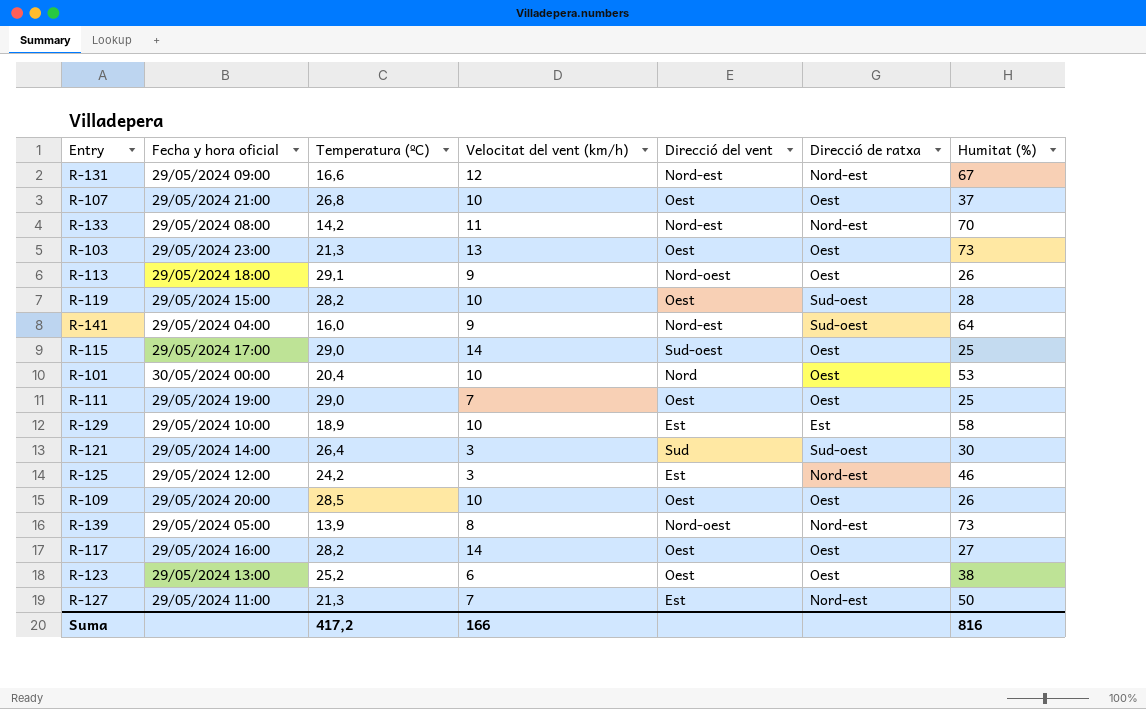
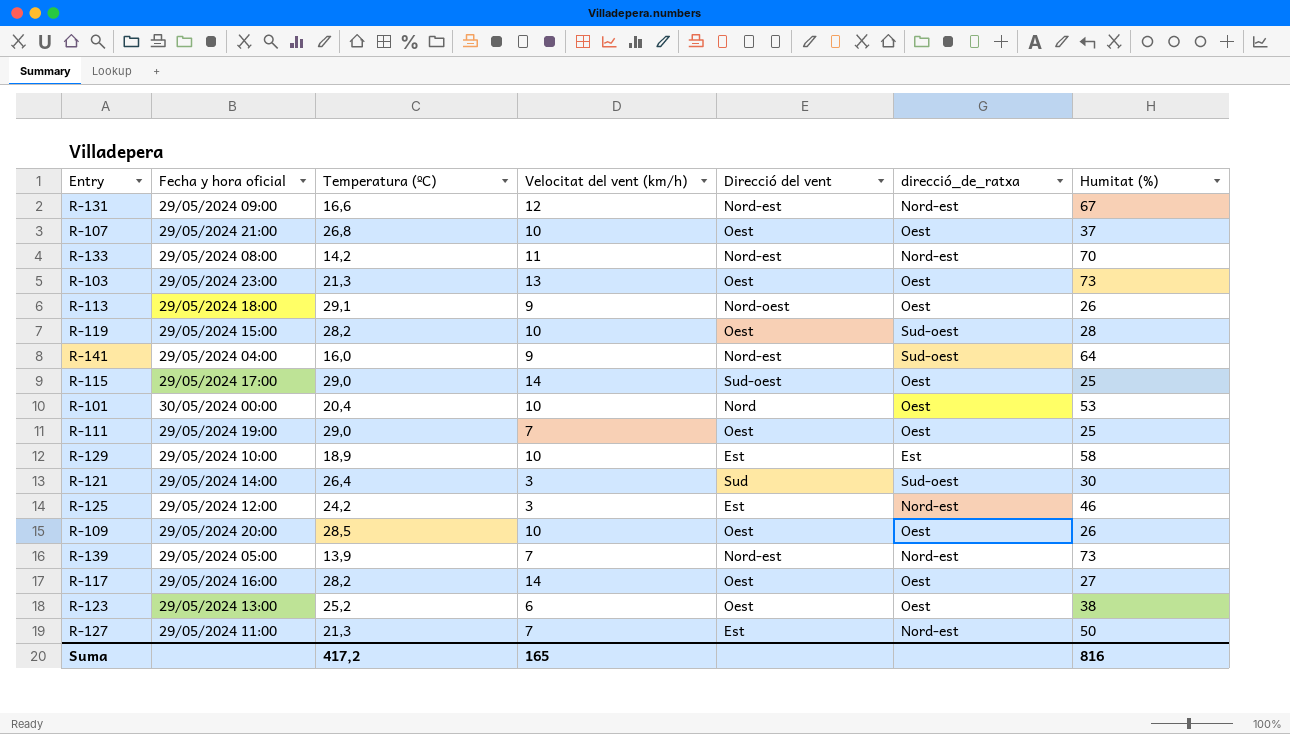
column name: Direcció de ratxa -> direcció_de_ratxa
R-139 | Velocitat del vent (km/h): 8 -> 7
R-139 | Direcció del vent: Nord-oest -> Nord-est
Suma | Velocitat del vent (km/h): 166 -> 165

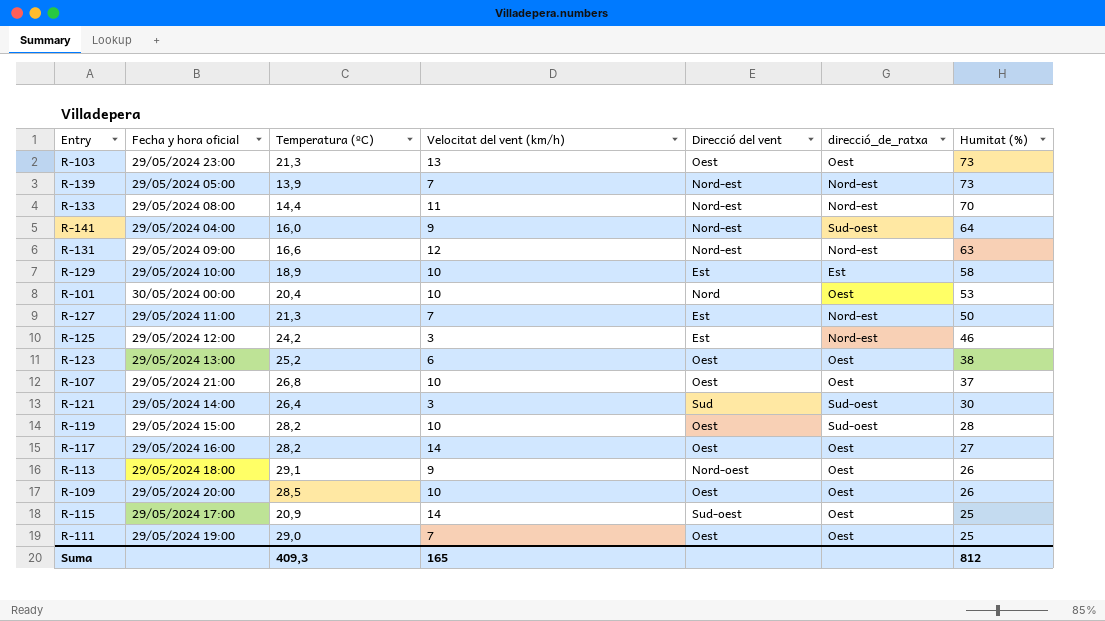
row order: none -> Humitat (%) descending
R-133 | Temperatura (ºC): 14,2 -> 14,4
R-131 | Humitat (%): 67 -> 63
R-115 | Temperatura (ºC): 29,0 -> 20,9
Suma | Temperatura (ºC): 417,2 -> 409,3
Suma | Humitat (%): 816 -> 812

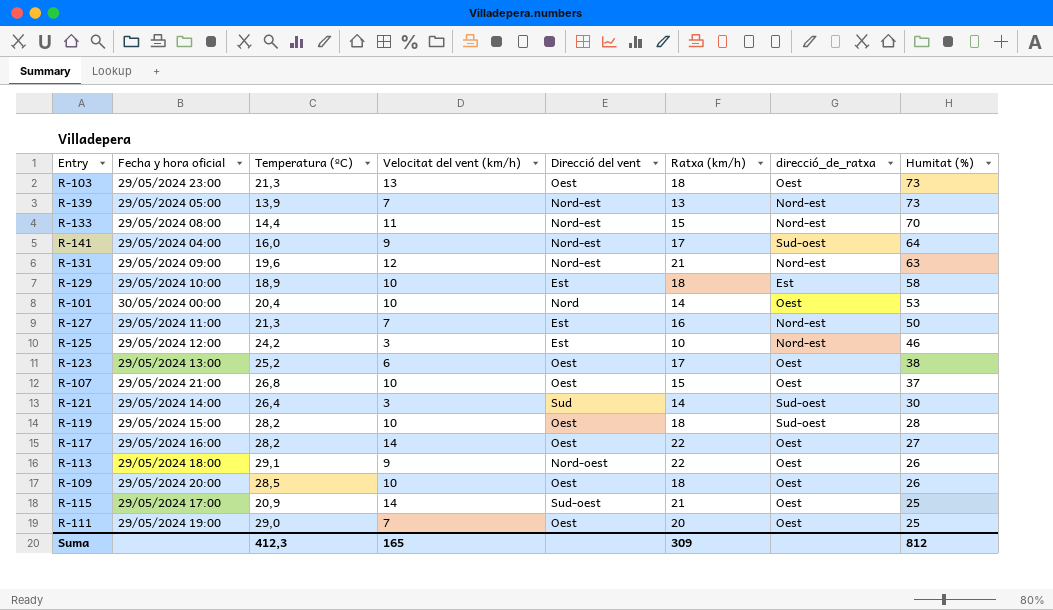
column Ratxa (km/h) | position: none -> 6
R-131 | Temperatura (ºC): 16,6 -> 19,6
Suma | Temperatura (ºC): 409,3 -> 412,3

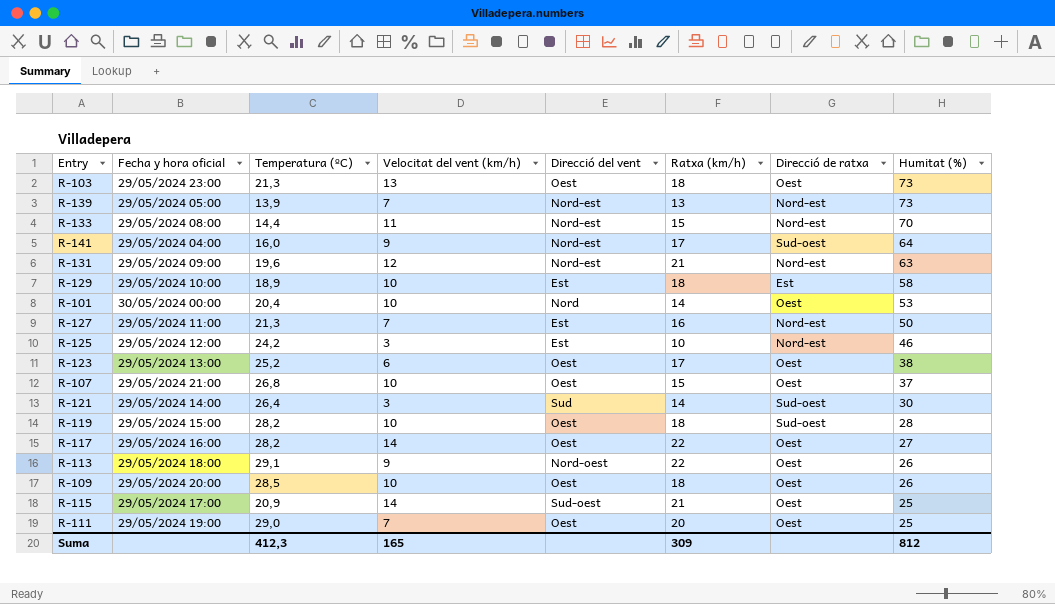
column name: direcció_de_ratxa -> Direcció de ratxa

